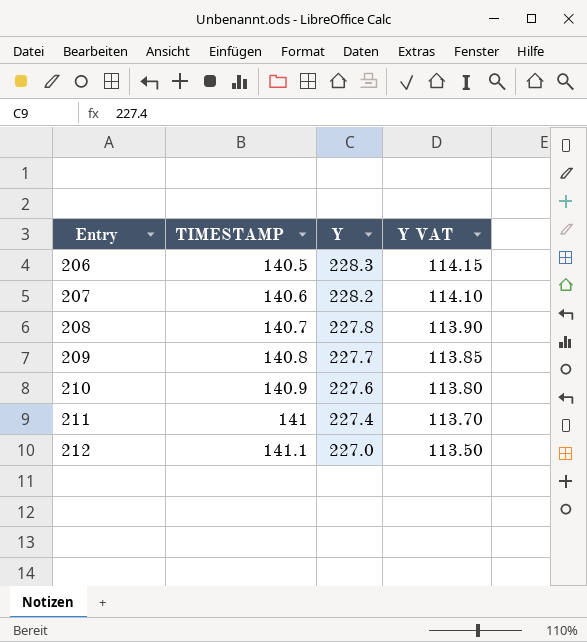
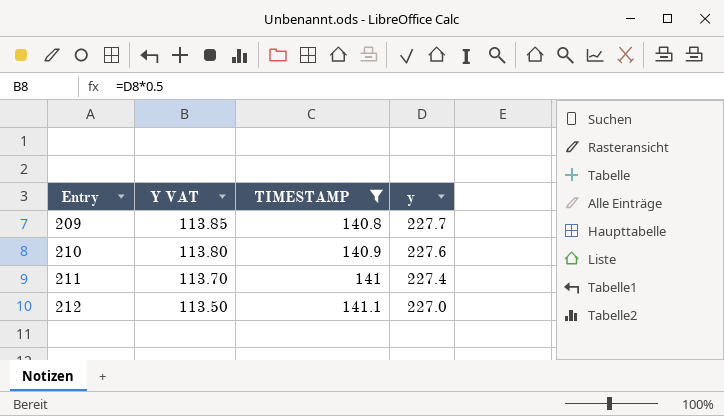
filter: none -> TIMESTAMP >= 140.8
column Y VAT | position: 4 -> 2
column name: Y -> y

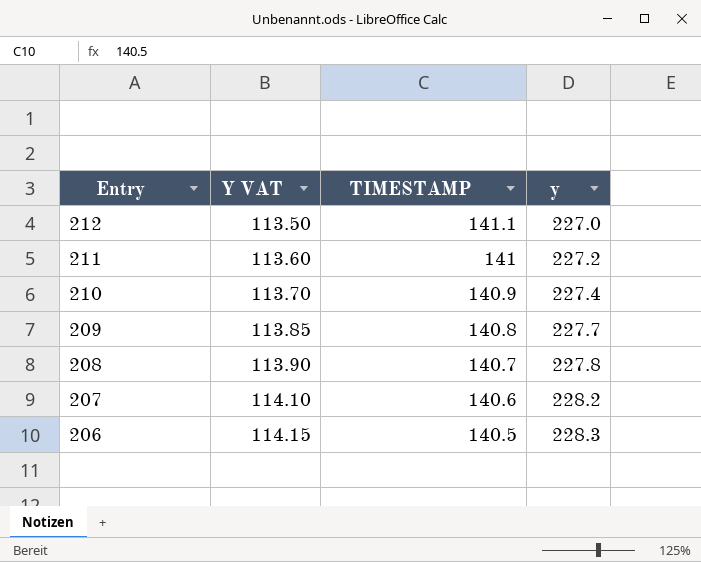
filter: TIMESTAMP >= 140.8 -> none
row order: Entry ascending -> Entry descending
211 | Y VAT: 113.70 -> 113.60
211 | y: 227.4 -> 227.2
210 | Y VAT: 113.80 -> 113.70
210 | y: 227.6 -> 227.4

